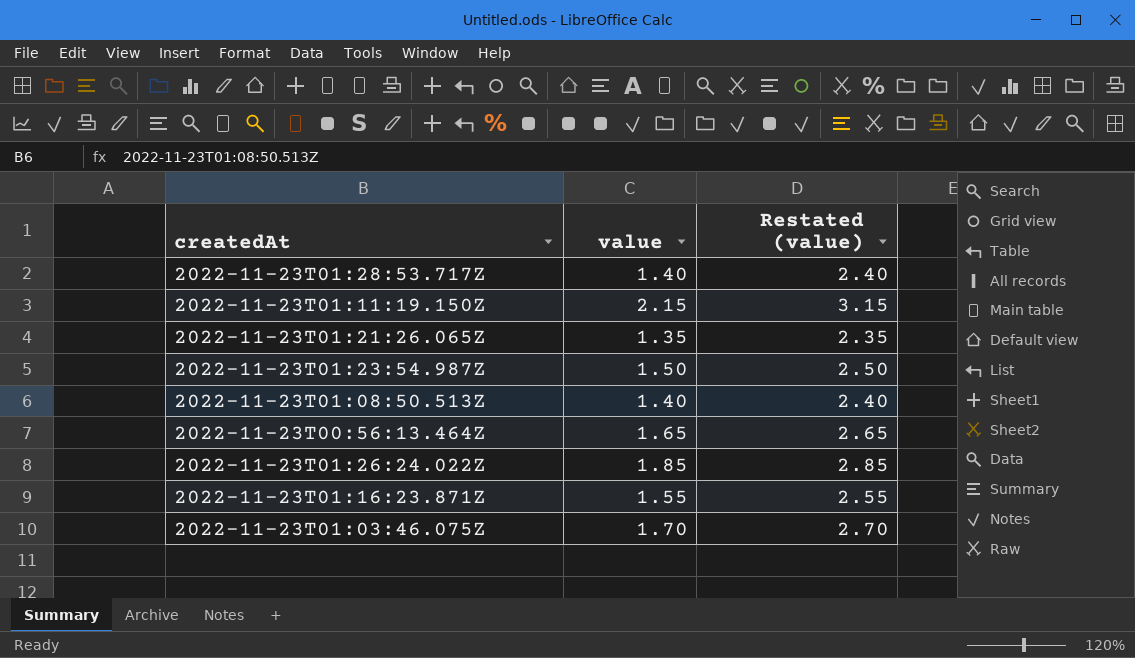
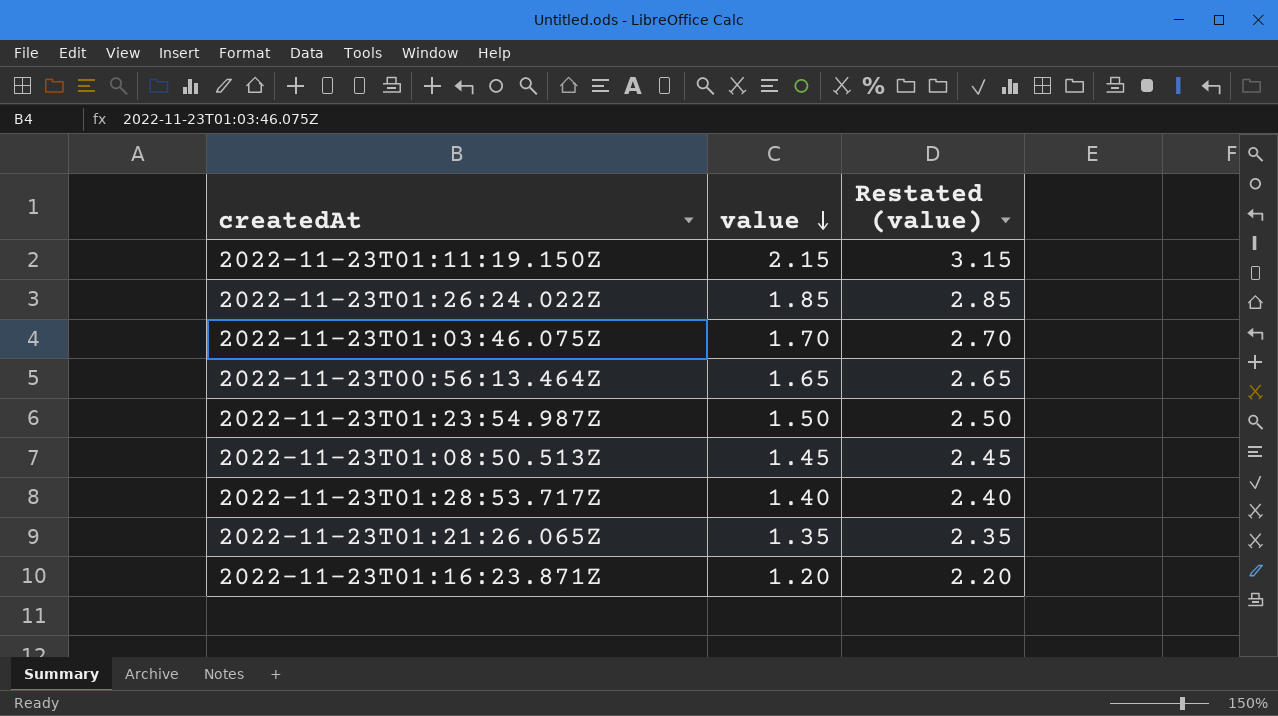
row order: none -> value descending
2022-11-23T01:08:50.513Z | value: 1.40 -> 1.45
2022-11-23T01:08:50.513Z | Restated (value): 2.40 -> 2.45
2022-11-23T01:16:23.871Z | value: 1.55 -> 1.20
2022-11-23T01:16:23.871Z | Restated (value): 2.55 -> 2.20

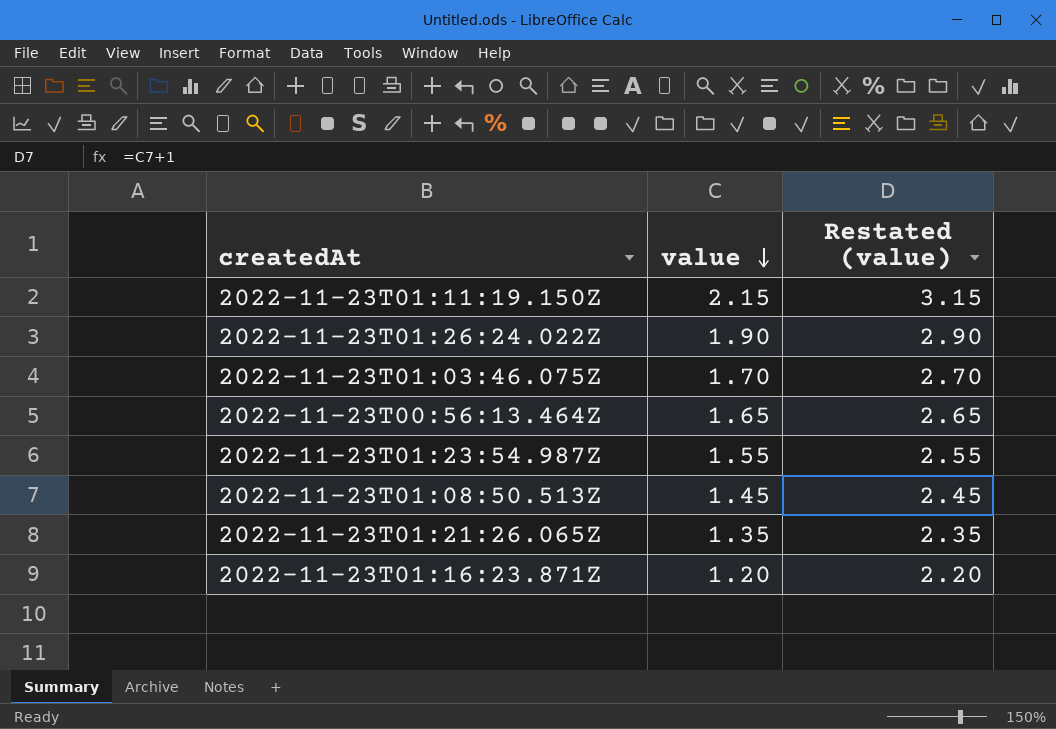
row 2022-11-23T01:28:53.717Z: 1.40 | 2.40 -> none
2022-11-23T01:26:24.022Z | value: 1.85 -> 1.90
2022-11-23T01:26:24.022Z | Restated (value): 2.85 -> 2.90
2022-11-23T01:23:54.987Z | value: 1.50 -> 1.55
2022-11-23T01:23:54.987Z | Restated (value): 2.50 -> 2.55

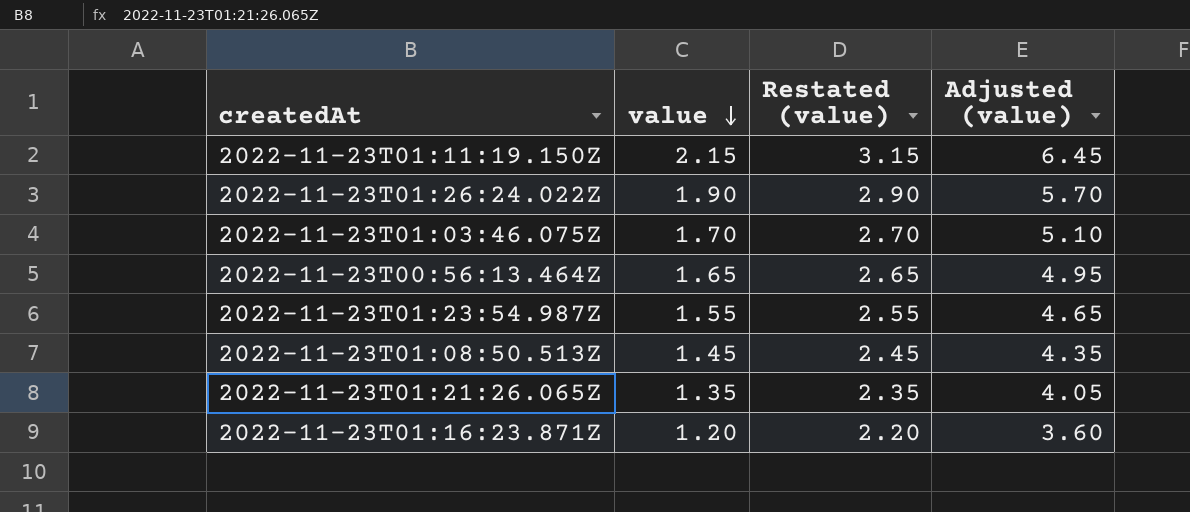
column Adjusted (value) | formula: none -> [value] * 3

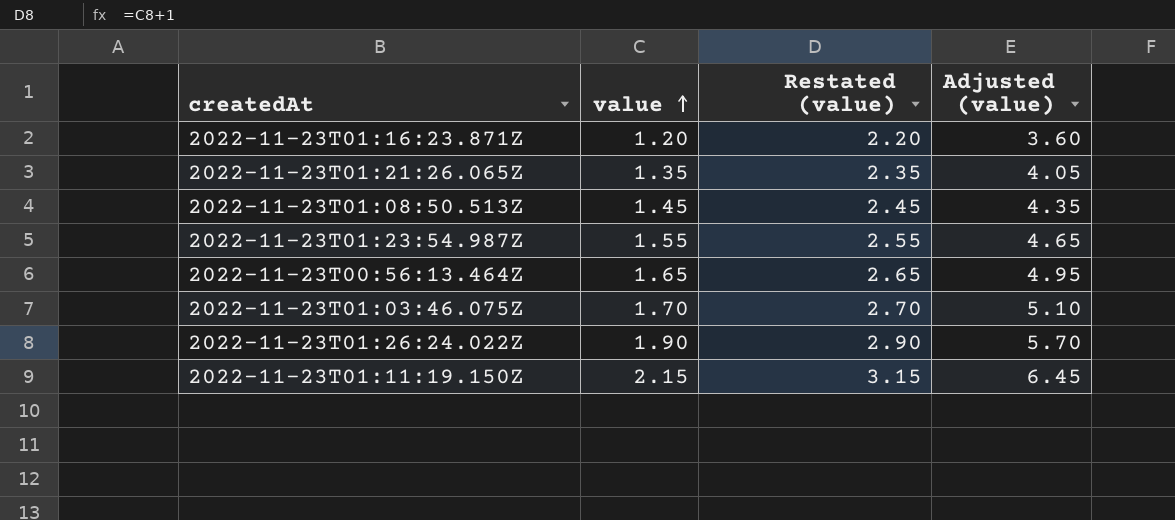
row order: value descending -> value ascending

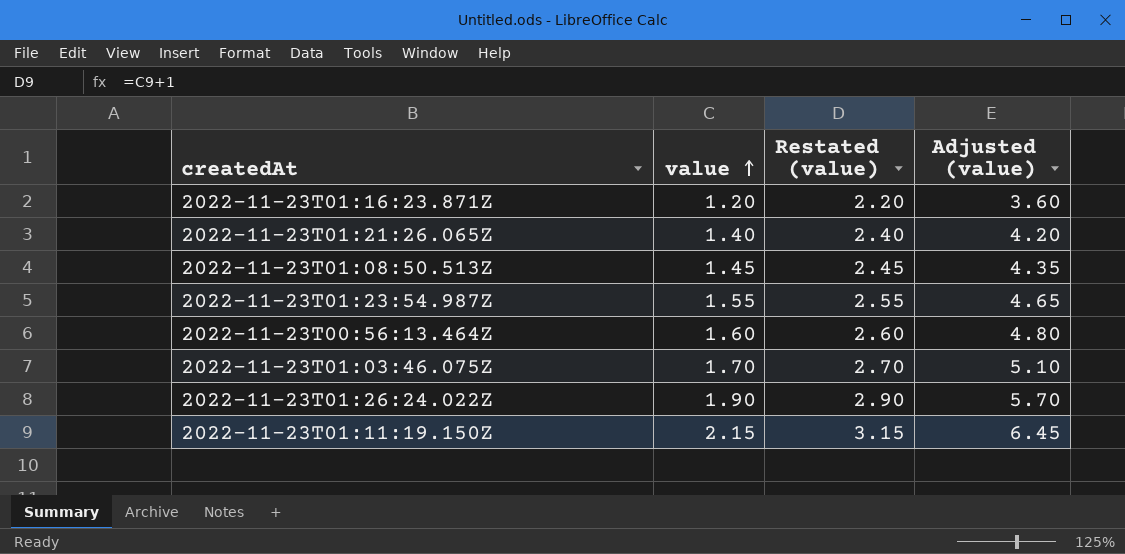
2022-11-23T01:21:26.065Z | value: 1.35 -> 1.40
2022-11-23T01:21:26.065Z | Restated (value): 2.35 -> 2.40
2022-11-23T01:21:26.065Z | Adjusted (value): 4.05 -> 4.20
2022-11-23T00:56:13.464Z | value: 1.65 -> 1.60
2022-11-23T00:56:13.464Z | Restated (value): 2.65 -> 2.60
2022-11-23T00:56:13.464Z | Adjusted (value): 4.95 -> 4.80

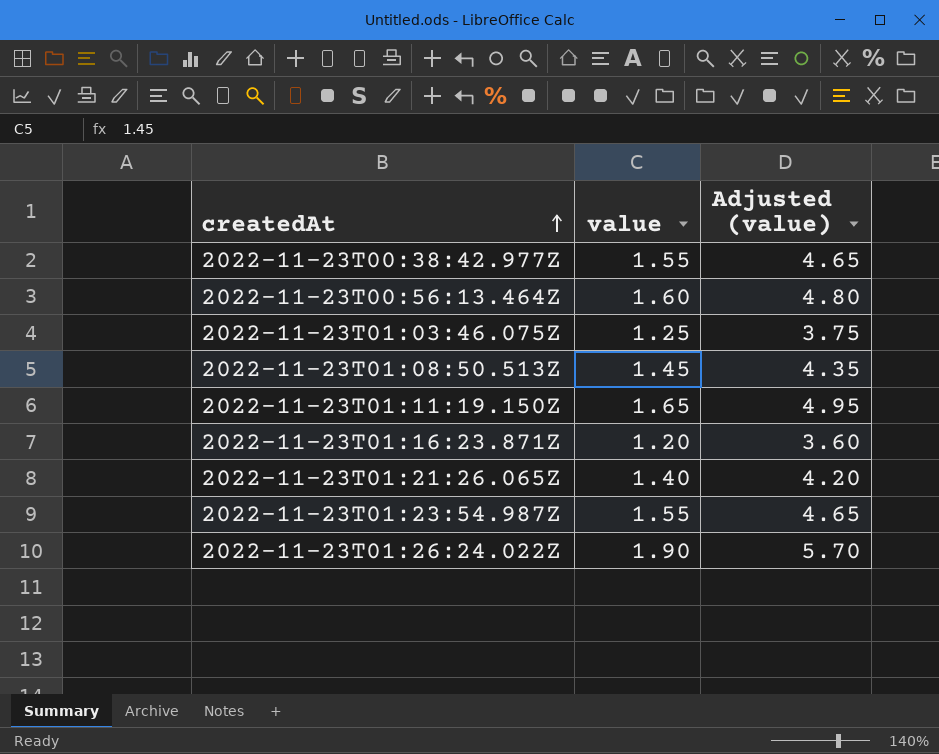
row order: value ascending -> createdAt ascending
column Restated (value) | formula: [value] + 1 -> none
row 2022-11-23T00:38:42.977Z: none -> 1.55 | 4.65
2022-11-23T01:03:46.075Z | value: 1.70 -> 1.25
2022-11-23T01:03:46.075Z | Adjusted (value): 5.10 -> 3.75
2022-11-23T01:11:19.150Z | value: 2.15 -> 1.65
2022-11-23T01:11:19.150Z | Adjusted (value): 6.45 -> 4.95

